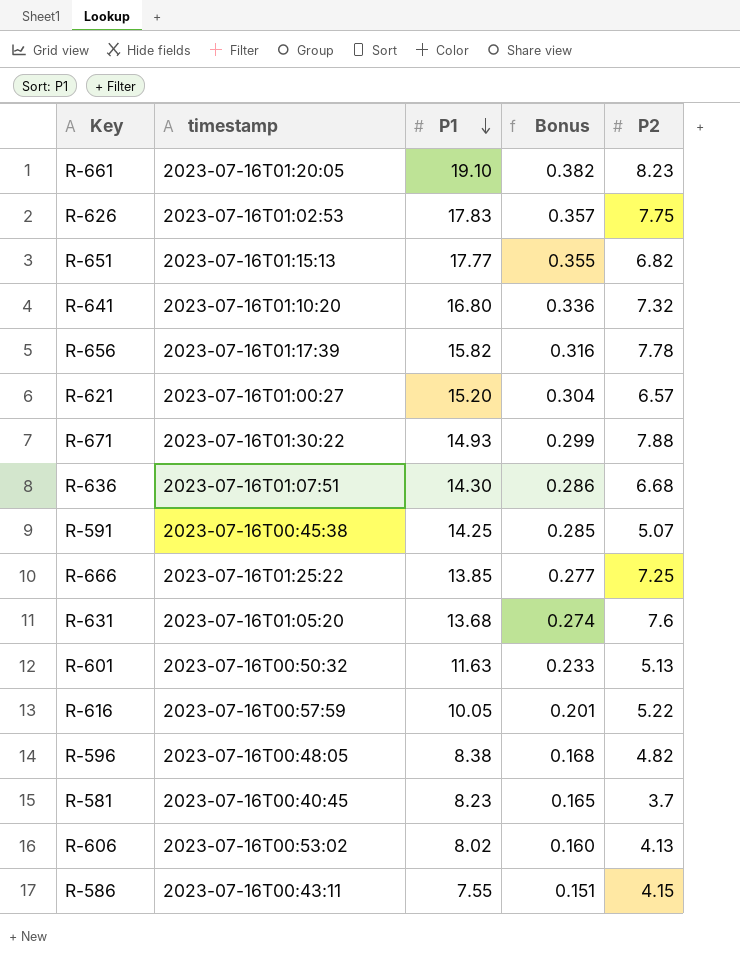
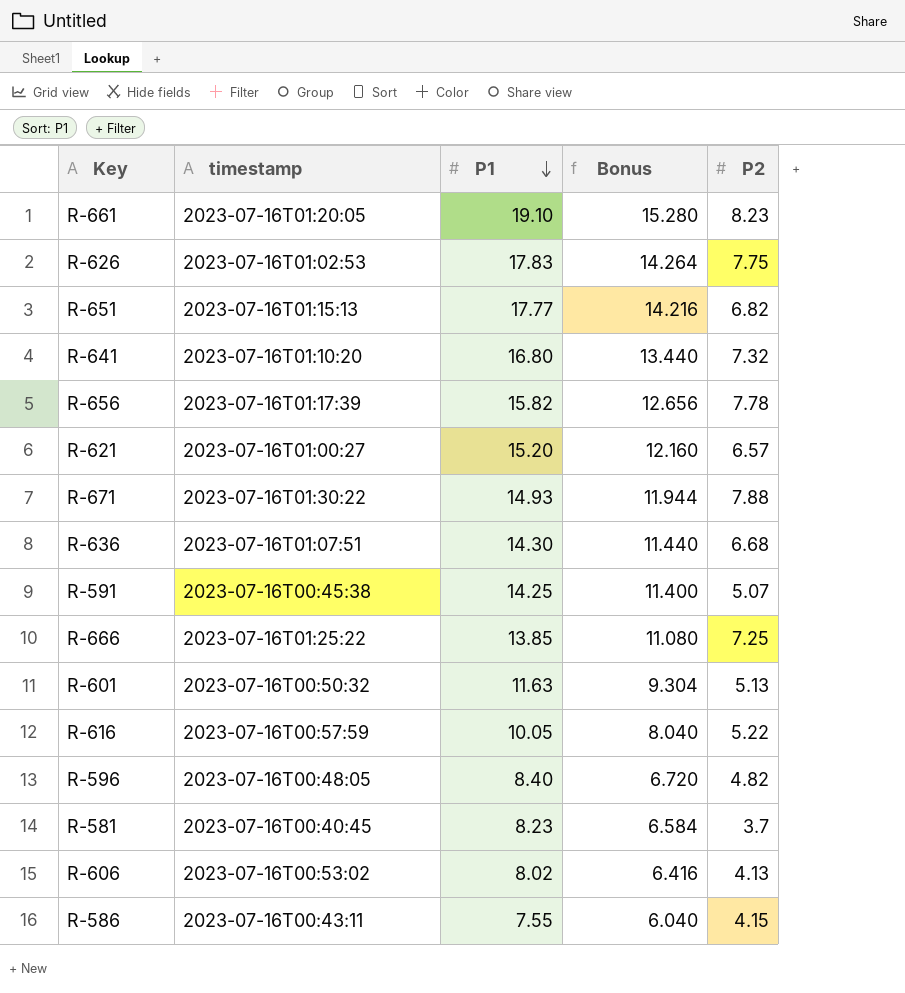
column Bonus | formula: [P1] * 0.02 -> [P1] * 0.8
row R-631: 2023-07-16T01:05:20 | 13.68 | 0.274 | 7.6 -> none
R-596 | P1: 8.38 -> 8.40

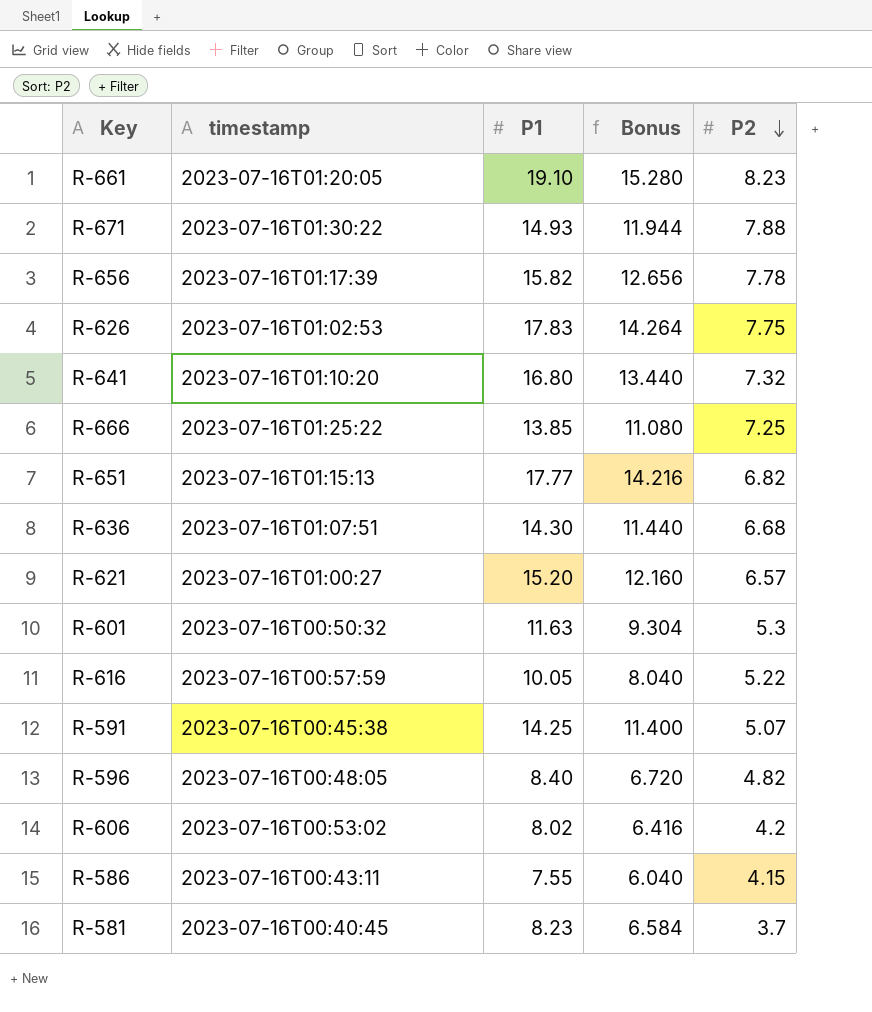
row order: P1 descending -> P2 descending
R-601 | P2: 5.13 -> 5.3
R-606 | P2: 4.13 -> 4.2

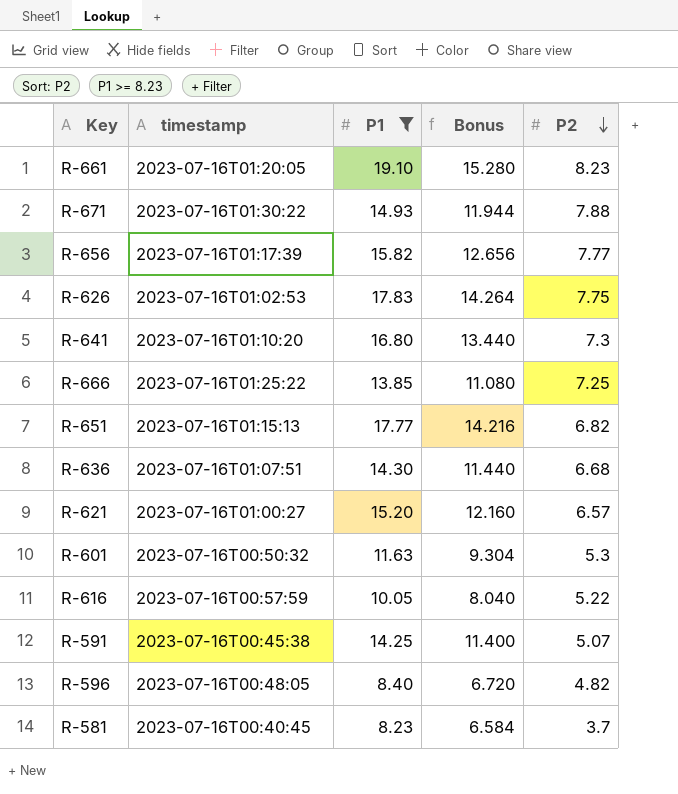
filter: none -> P1 >= 8.23
R-656 | P2: 7.78 -> 7.77
R-641 | P2: 7.32 -> 7.3

